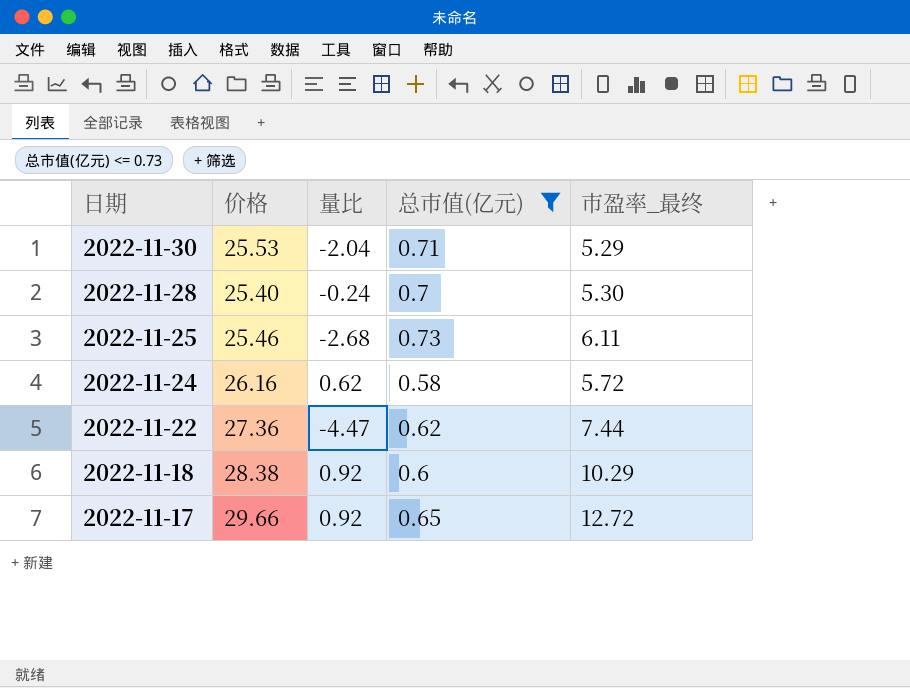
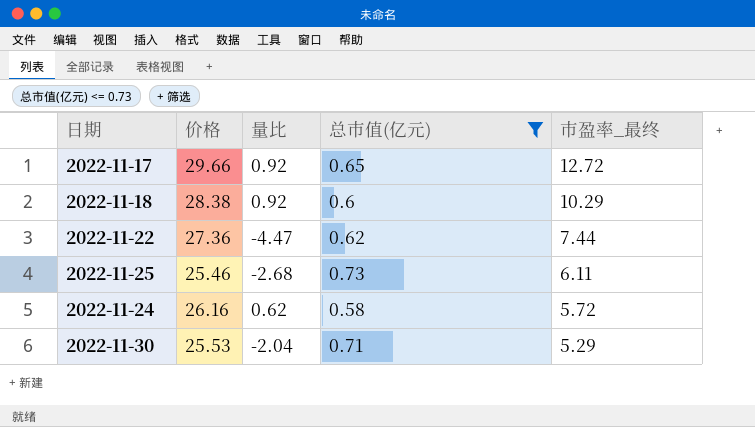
row order: 日期 descending -> 市盈率_最终 descending
row 2022-11-28: 25.40 | -0.24 | 0.7 | 5.30 -> none

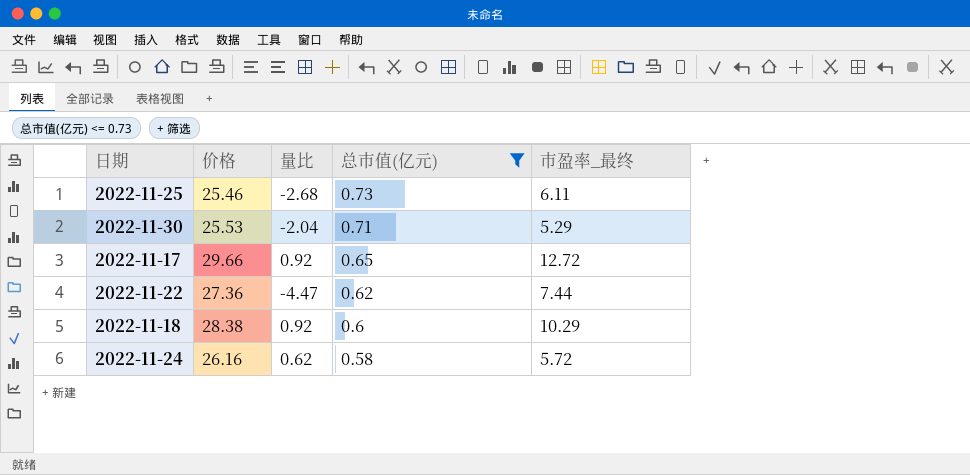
row order: 市盈率_最终 descending -> 总市值(亿元) descending

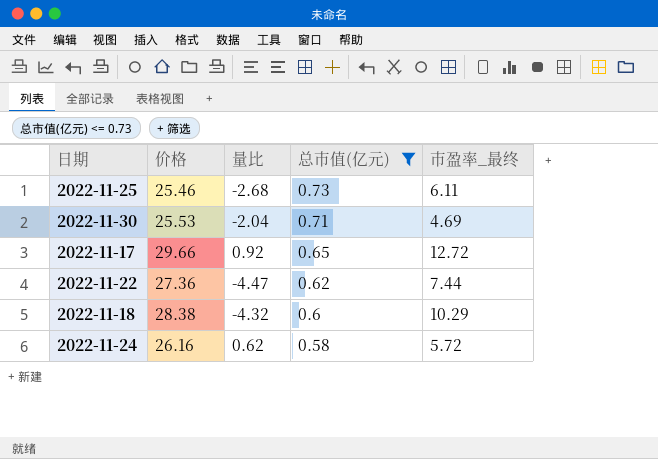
2022-11-30 | 市盈率_最终: 5.29 -> 4.69
2022-11-18 | 量比: 0.92 -> -4.32

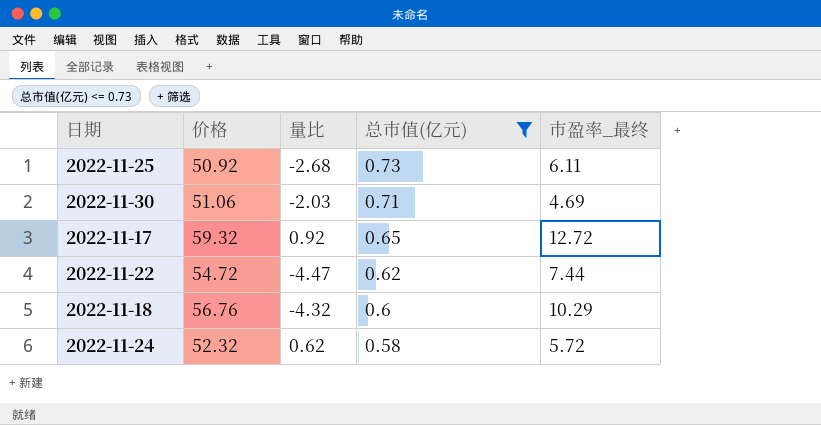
2022-11-25 | 价格: 25.46 -> 50.92
2022-11-30 | 价格: 25.53 -> 51.06
2022-11-30 | 量比: -2.04 -> -2.03
2022-11-17 | 价格: 29.66 -> 59.32
2022-11-22 | 价格: 27.36 -> 54.72
2022-11-18 | 价格: 28.38 -> 56.76
2022-11-24 | 价格: 26.16 -> 52.32

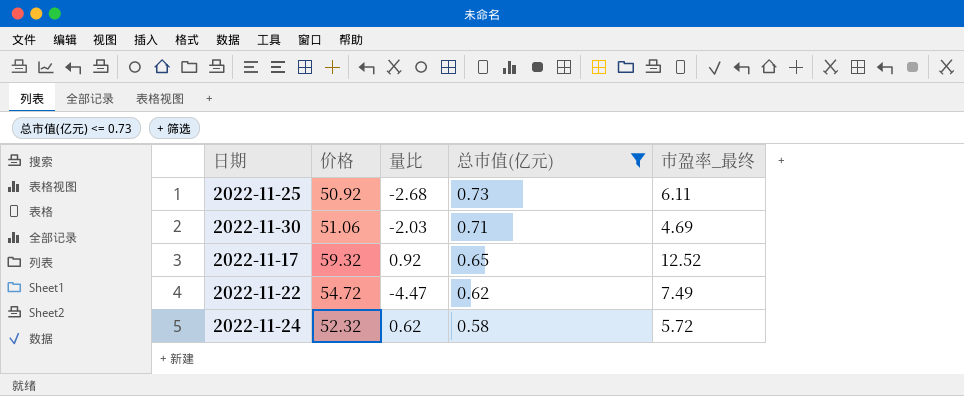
row 2022-11-18: 56.76 | -4.32 | 0.6 | 10.29 -> none
2022-11-17 | 市盈率_最终: 12.72 -> 12.52
2022-11-22 | 市盈率_最终: 7.44 -> 7.49

